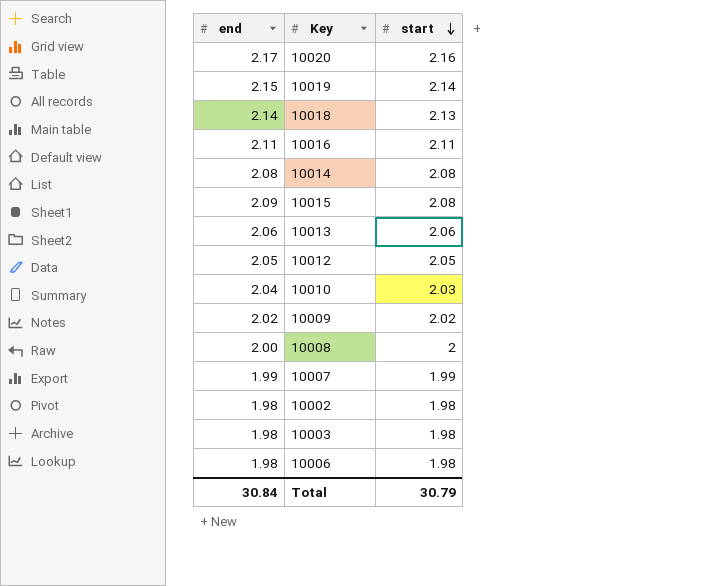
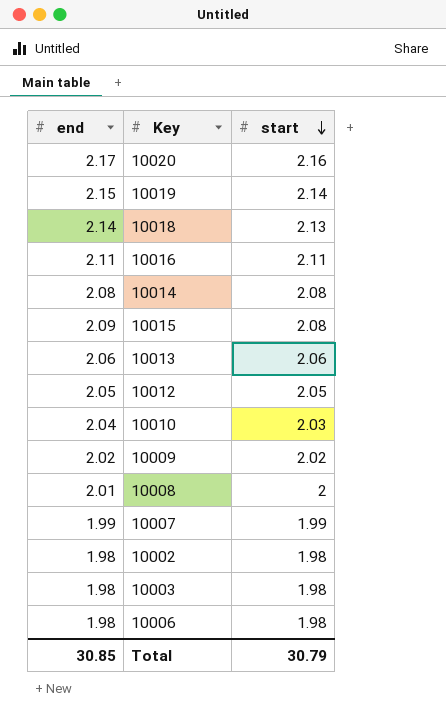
10008 | end: 2.00 -> 2.01
Total | end: 30.84 -> 30.85

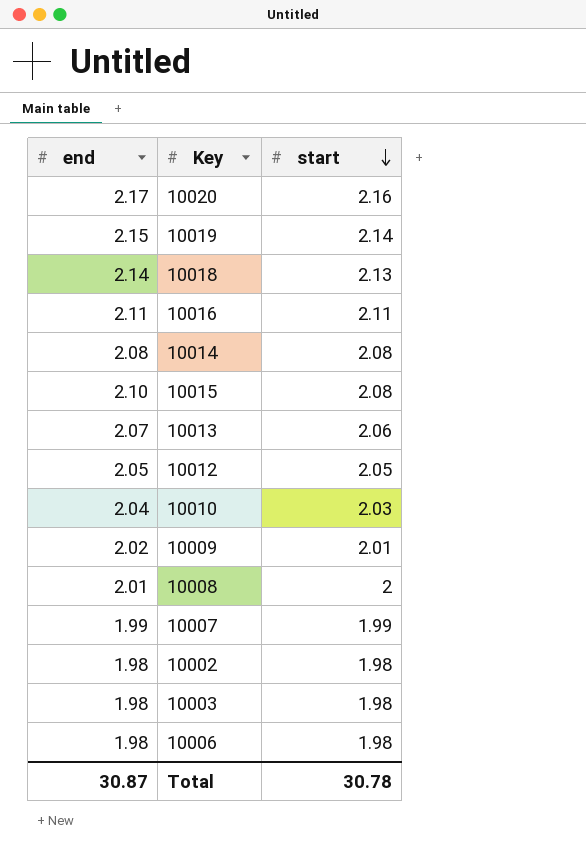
10015 | end: 2.09 -> 2.10
10013 | end: 2.06 -> 2.07
10009 | start: 2.02 -> 2.01
Total | end: 30.85 -> 30.87
Total | start: 30.79 -> 30.78

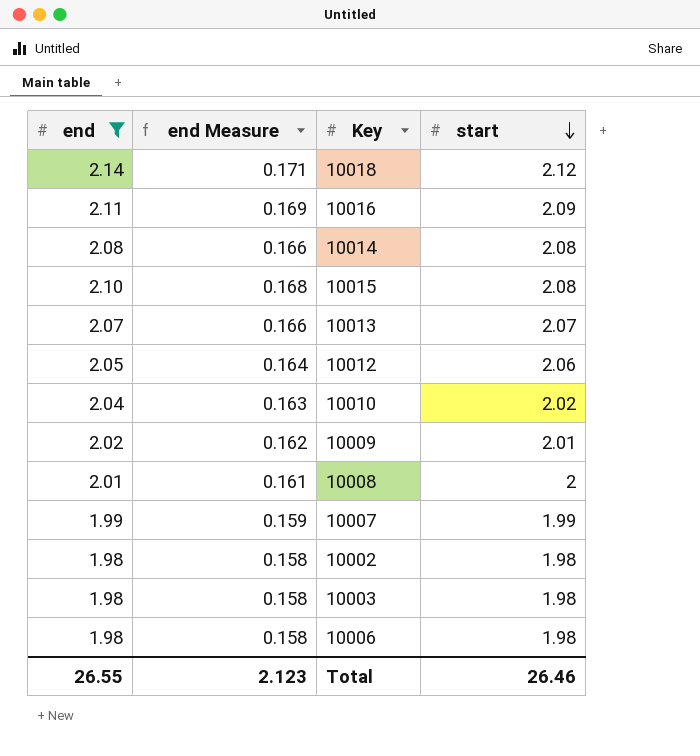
filter: none -> end <= 2.14
column end Measure | formula: none -> [end] * 0.08
10018 | start: 2.13 -> 2.12
10016 | start: 2.11 -> 2.09
10013 | start: 2.06 -> 2.07
10012 | start: 2.05 -> 2.06
10010 | start: 2.03 -> 2.02
Total | end: 30.87 -> 26.55
Total | start: 30.78 -> 26.46

